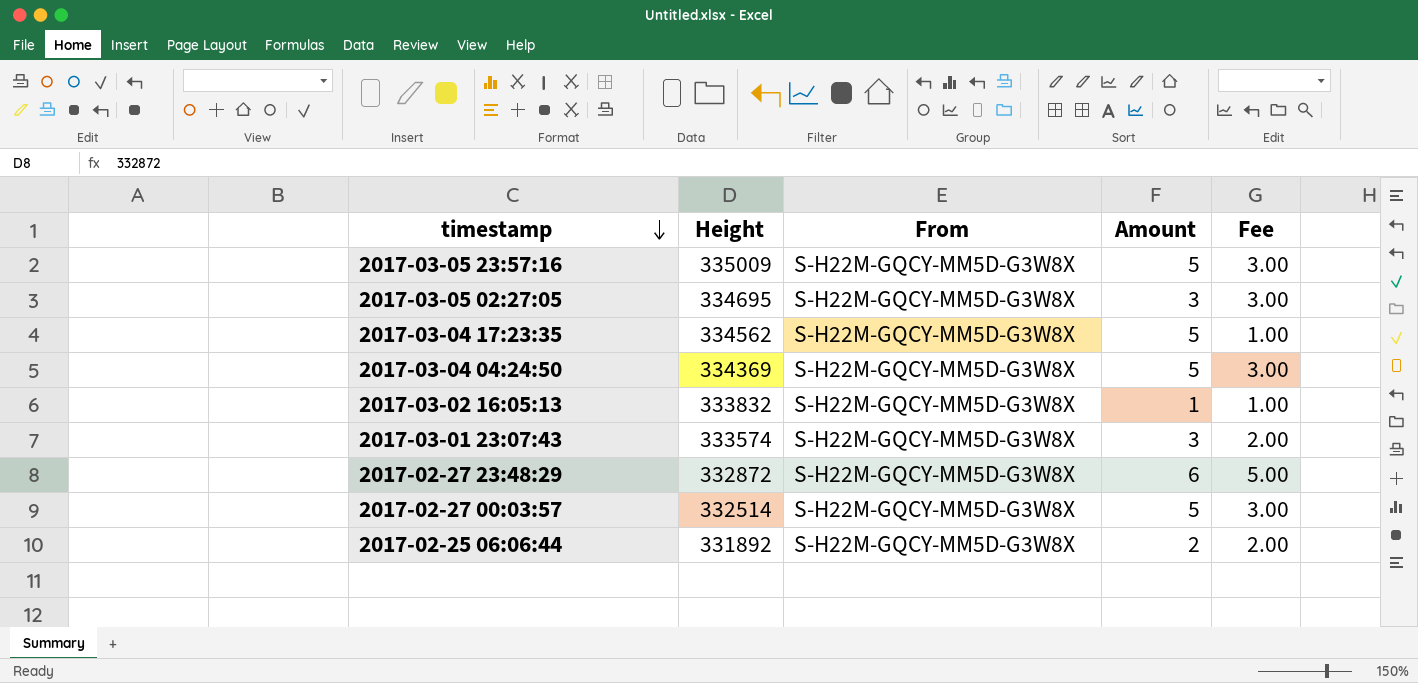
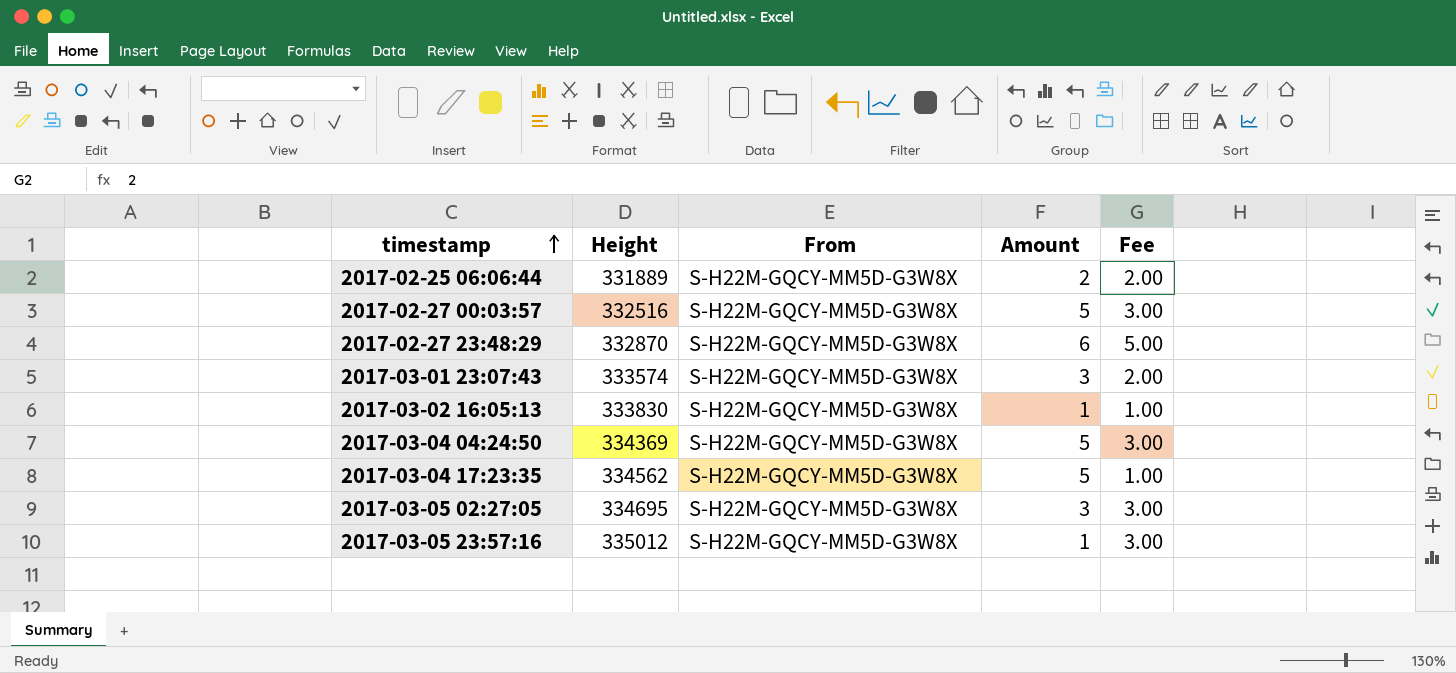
row order: timestamp descending -> timestamp ascending
2017-02-25 06:06:44 | Height: 331892 -> 331889
2017-02-27 00:03:57 | Height: 332514 -> 332516
2017-02-27 23:48:29 | Height: 332872 -> 332870
2017-03-02 16:05:13 | Height: 333832 -> 333830
2017-03-05 23:57:16 | Height: 335009 -> 335012
2017-03-05 23:57:16 | Amount: 5 -> 1

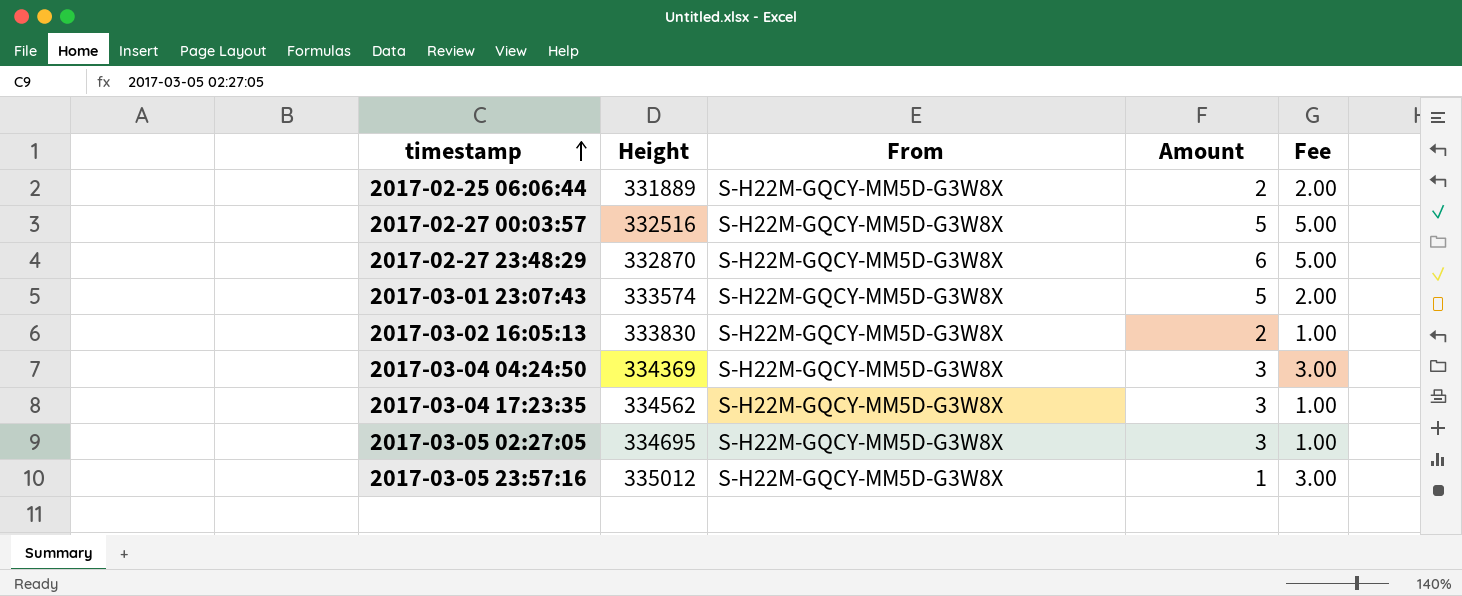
2017-02-27 00:03:57 | Fee: 3.00 -> 5.00
2017-03-01 23:07:43 | Amount: 3 -> 5
2017-03-02 16:05:13 | Amount: 1 -> 2
2017-03-04 04:24:50 | Amount: 5 -> 3
2017-03-04 17:23:35 | Amount: 5 -> 3
2017-03-05 02:27:05 | Fee: 3.00 -> 1.00

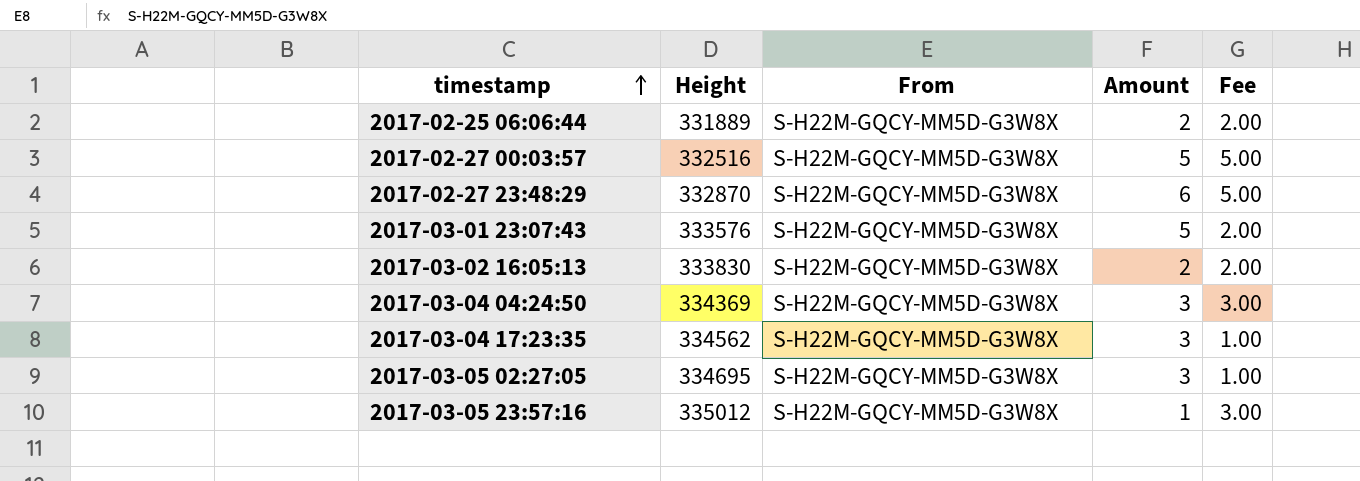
2017-03-01 23:07:43 | Height: 333574 -> 333576
2017-03-02 16:05:13 | Fee: 1.00 -> 2.00

